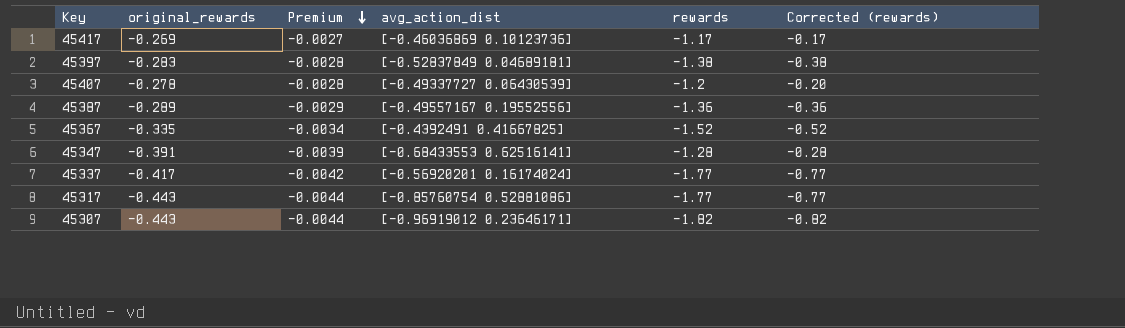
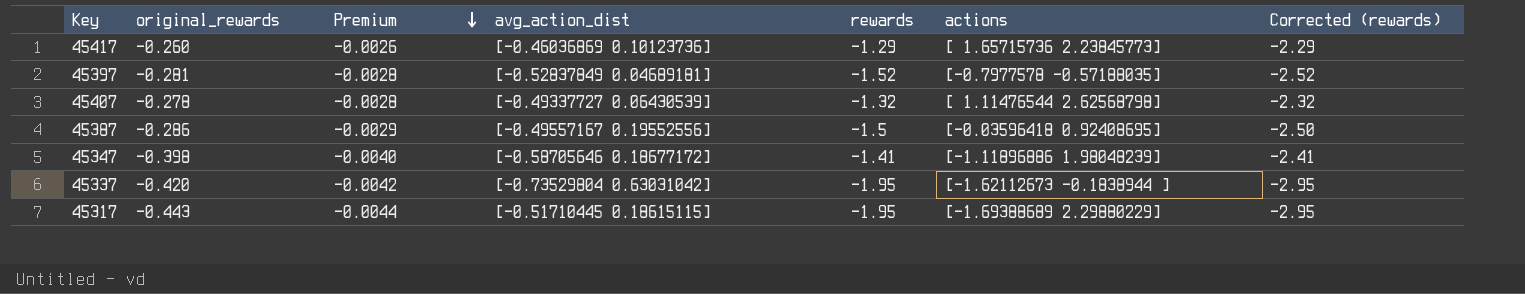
column actions | position: none -> 6
column Corrected (rewards) | formula: [rewards] + 1 -> [rewards] - 1
row 45367: -0.335 | -0.0034 | [-0.4392491 0.41667825] | -1.52 | -0.52 -> none
row 45307: -0.443 | -0.0044 | [-0.96919012 0.23646171] | -1.82 | -0.82 -> none
45417 | original_rewards: -0.269 -> -0.260
45417 | Premium: -0.0027 -> -0.0026
45417 | rewards: -1.17 -> -1.29
45397 | original_rewards: -0.283 -> -0.281
45397 | rewards: -1.38 -> -1.52
45407 | rewards: -1.2 -> -1.32
45387 | original_rewards: -0.289 -> -0.286
45387 | rewards: -1.36 -> -1.5
45347 | original_rewards: -0.391 -> -0.398
45347 | Premium: -0.0039 -> -0.0040
45347 | avg_action_dist: [-0.68433553 0.62516141] -> [-0.58705646 0.18677172]
45347 | rewards: -1.28 -> -1.41
45337 | original_rewards: -0.417 -> -0.420
45337 | avg_action_dist: [-0.56920201 0.16174024] -> [-0.73529804 0.63031042]
45337 | rewards: -1.77 -> -1.95
45317 | avg_action_dist: [-0.85760754 0.52881086] -> [-0.51710445 0.18615115]
45317 | rewards: -1.77 -> -1.95

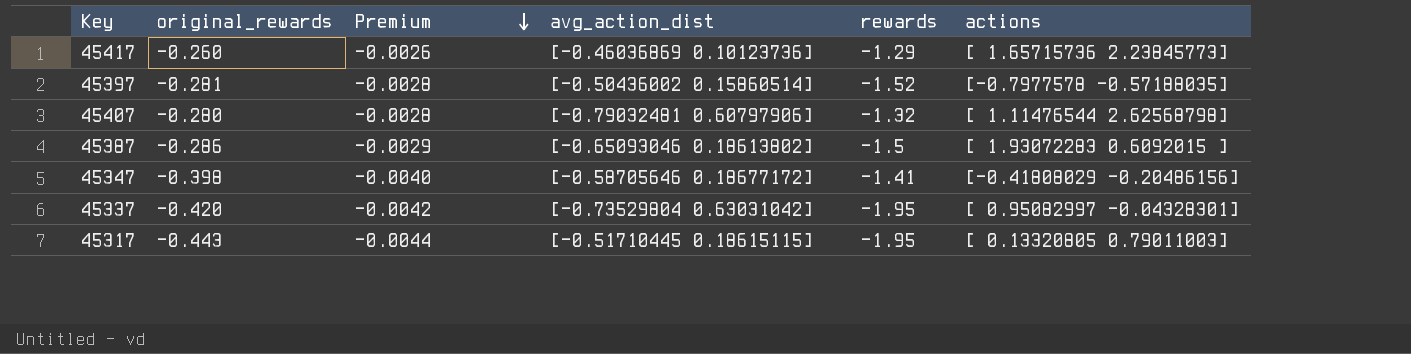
column Corrected (rewards) | formula: [rewards] - 1 -> none
45397 | avg_action_dist: [-0.52837849 0.04689181] -> [-0.50436002 0.15860514]
45407 | original_rewards: -0.278 -> -0.280
45407 | avg_action_dist: [-0.49337727 0.06430539] -> [-0.79032481 0.60797906]
45387 | avg_action_dist: [-0.49557167 0.19552556] -> [-0.65093046 0.18613802]
45387 | actions: [-0.03596418 0.92408695] -> [ 1.93072283 0.6092015 ]
45347 | actions: [-1.11896886 1.98048239] -> [-0.41808029 -0.20486156]
45337 | actions: [-1.62112673 -0.1838944 ] -> [ 0.95082997 -0.04328301]
45317 | actions: [-1.69388689 2.29880229] -> [ 0.13320805 0.79011003]

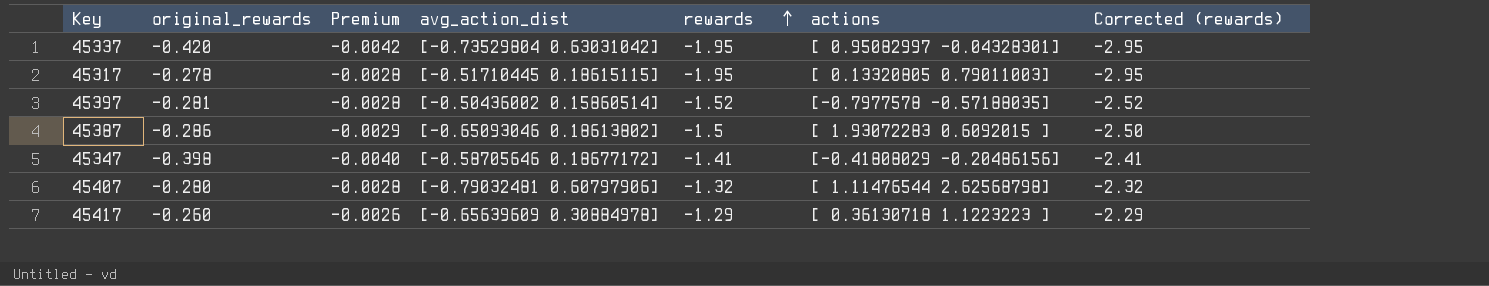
row order: Premium descending -> rewards ascending
column Corrected (rewards) | formula: none -> [rewards] - 1
45317 | original_rewards: -0.443 -> -0.278
45317 | Premium: -0.0044 -> -0.0028
45417 | avg_action_dist: [-0.46036869 0.10123736] -> [-0.65639609 0.30884978]
45417 | actions: [ 1.65715736 2.23845773] -> [ 0.36130718 1.1223223 ]

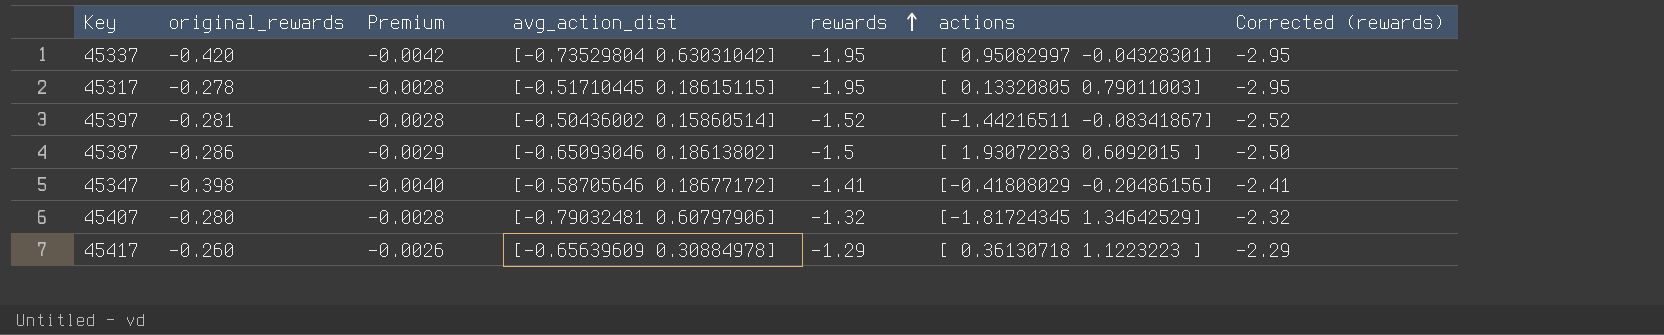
45397 | actions: [-0.7977578 -0.57188035] -> [-1.44216511 -0.08341867]
45407 | actions: [ 1.11476544 2.62568798] -> [-1.81724345 1.34642529]

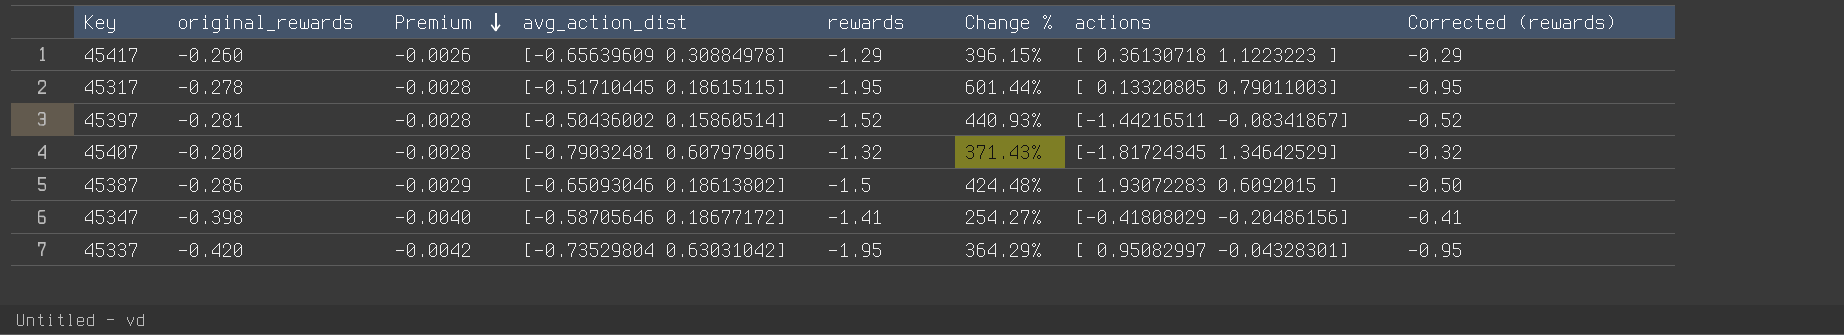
row order: rewards ascending -> Premium descending
column Change % | formula: none -> ([rewards] - [original_rewards]) / [original_rewards]
column Corrected (rewards) | formula: [rewards] - 1 -> [rewards] + 1

